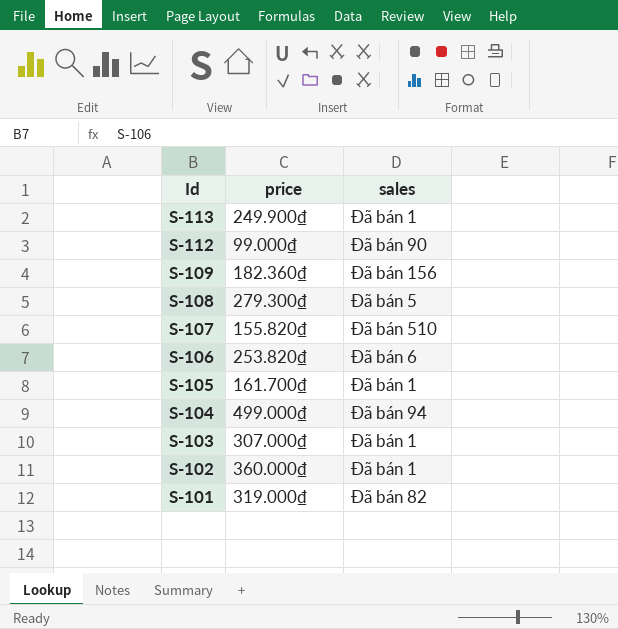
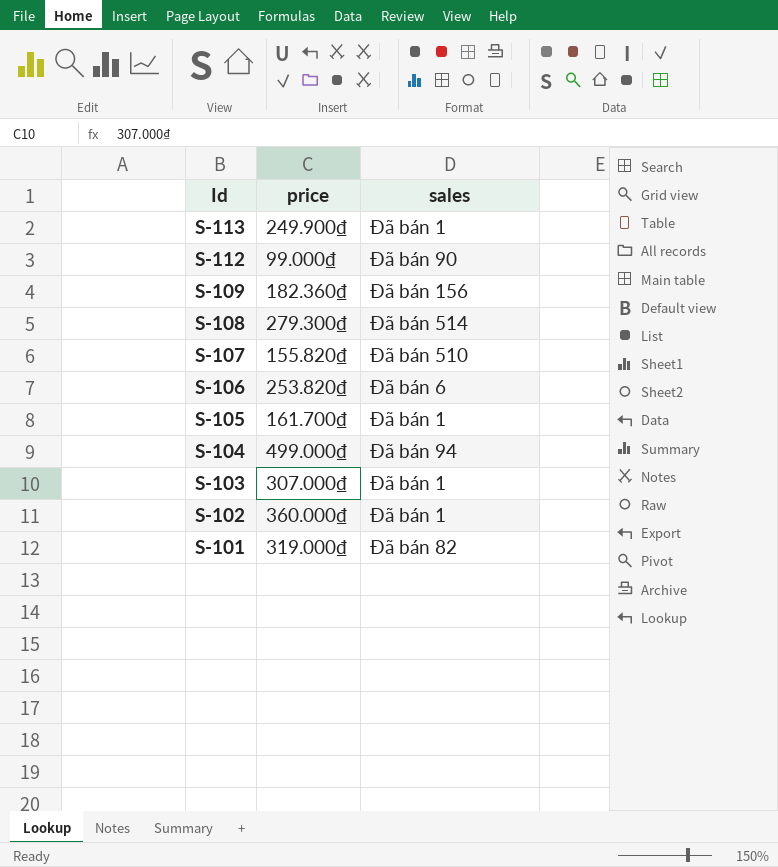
S-108 | sales: Đã bán 5 -> Đã bán 514

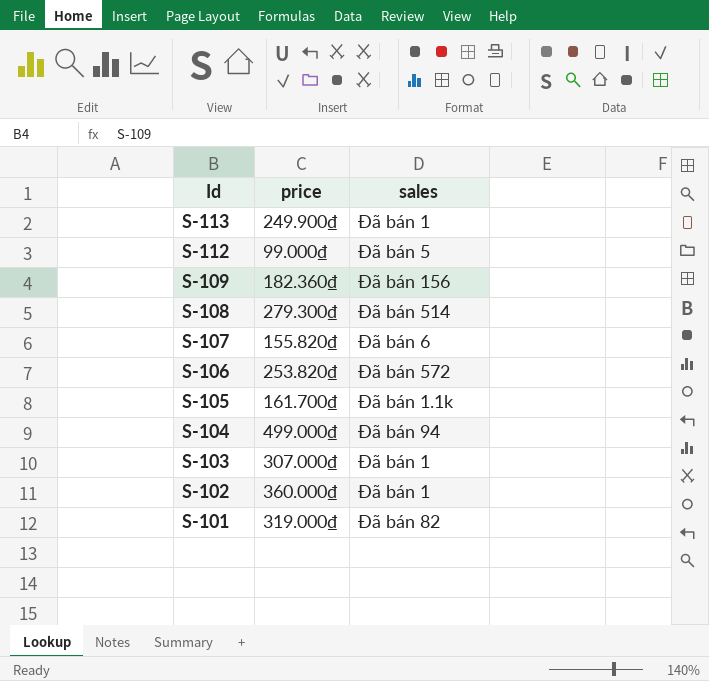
S-112 | sales: Đã bán 90 -> Đã bán 5
S-107 | sales: Đã bán 510 -> Đã bán 6
S-106 | sales: Đã bán 6 -> Đã bán 572
S-105 | sales: Đã bán 1 -> Đã bán 1.1k

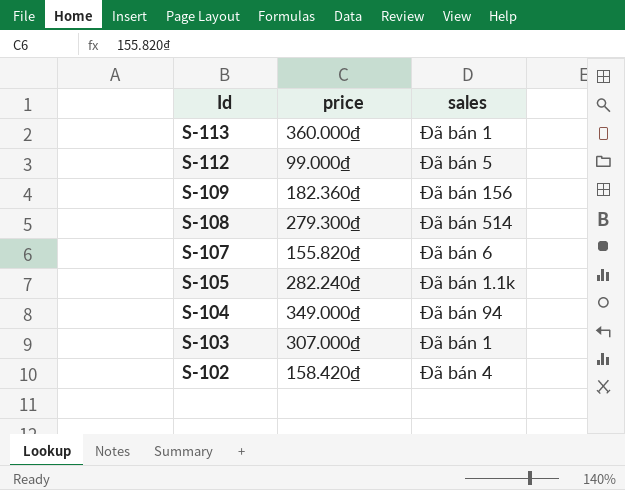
row S-106: 253.820₫ | Đã bán 572 -> none
row S-101: 319.000₫ | Đã bán 82 -> none
S-113 | price: 249.900₫ -> 360.000₫
S-105 | price: 161.700₫ -> 282.240₫
S-104 | price: 499.000₫ -> 349.000₫
S-102 | price: 360.000₫ -> 158.420₫
S-102 | sales: Đã bán 1 -> Đã bán 4

